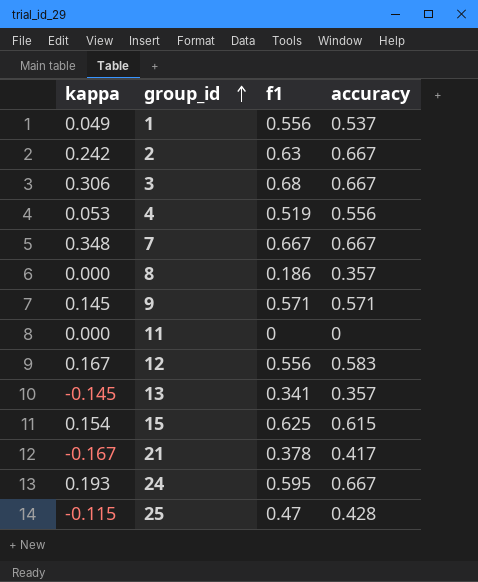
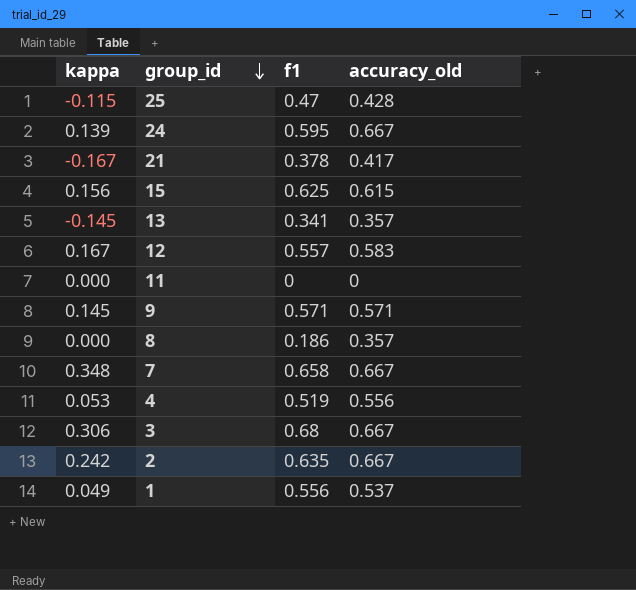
row order: group_id ascending -> group_id descending
column name: accuracy -> accuracy_old
24 | kappa: 0.193 -> 0.139
15 | kappa: 0.154 -> 0.156
12 | f1: 0.556 -> 0.557
7 | f1: 0.667 -> 0.658
2 | f1: 0.63 -> 0.635

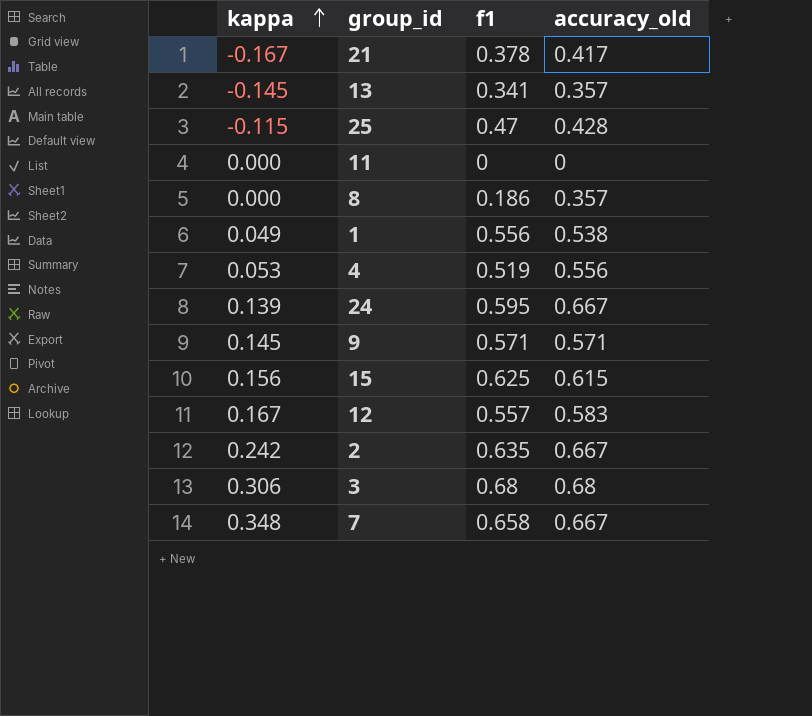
row order: group_id descending -> kappa ascending
1 | accuracy_old: 0.537 -> 0.538
3 | accuracy_old: 0.667 -> 0.68

